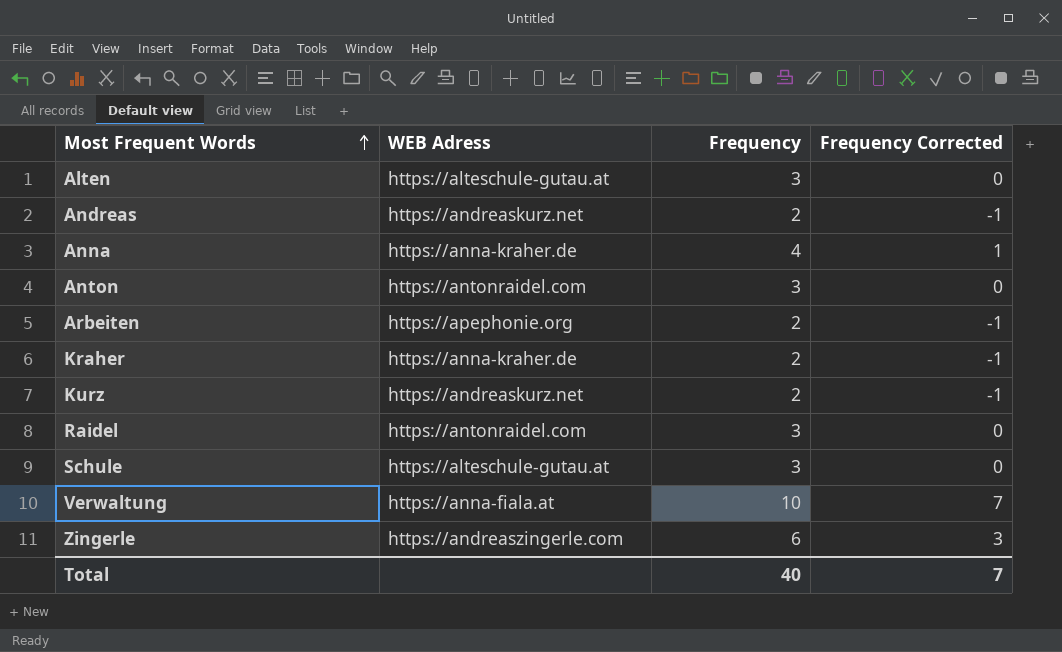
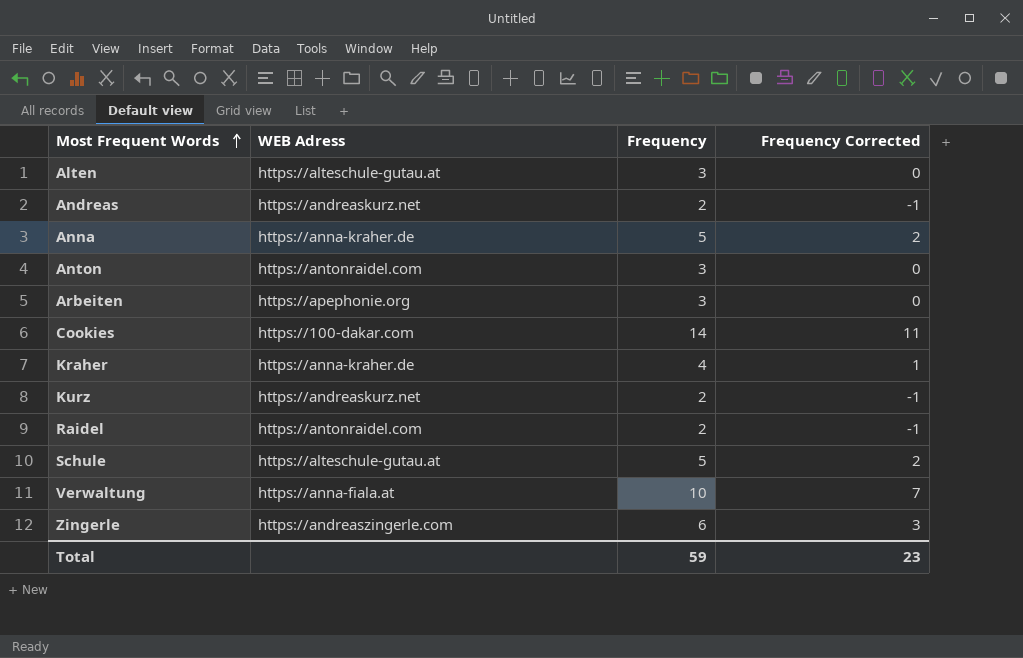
Anna | Frequency: 4 -> 5
Anna | Frequency Corrected: 1 -> 2
Arbeiten | Frequency: 2 -> 3
Arbeiten | Frequency Corrected: -1 -> 0
row Cookies: none -> https://100-dakar.com | 14 | 11
Kraher | Frequency: 2 -> 4
Kraher | Frequency Corrected: -1 -> 1
Raidel | Frequency: 3 -> 2
Raidel | Frequency Corrected: 0 -> -1
Schule | Frequency: 3 -> 5
Schule | Frequency Corrected: 0 -> 2
Total | Frequency: 40 -> 59
Total | Frequency Corrected: 7 -> 23

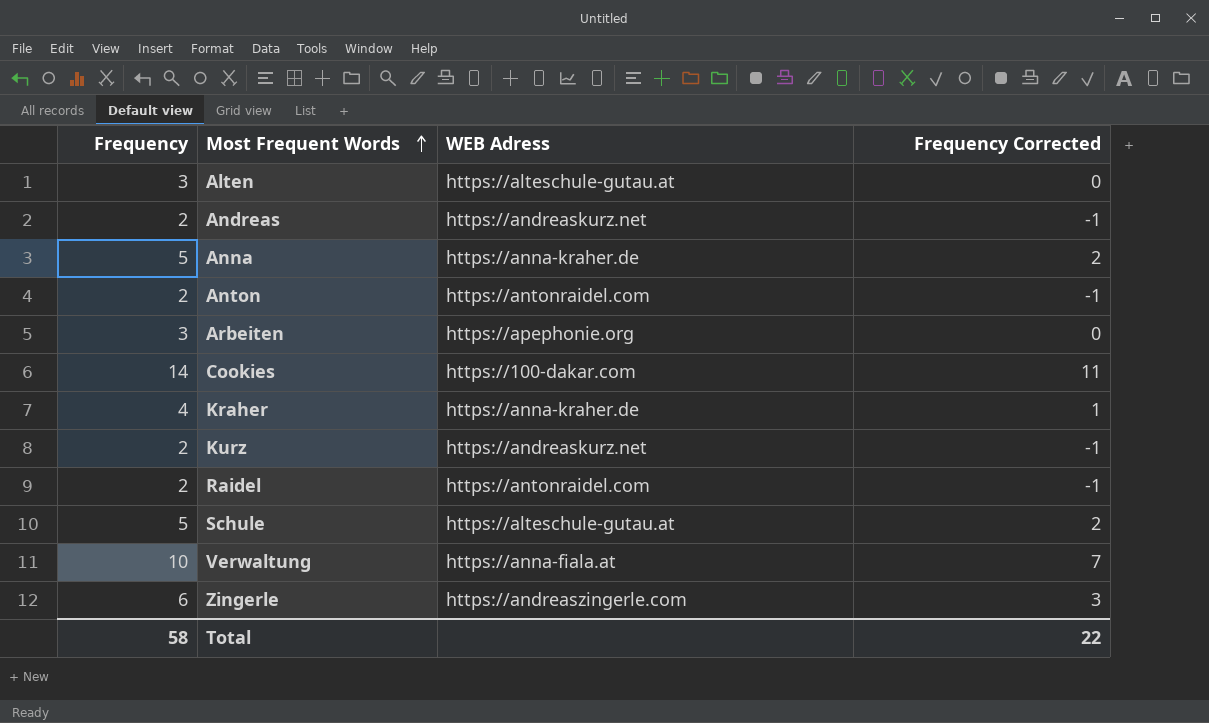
column Frequency | position: 3 -> 1
Anton | Frequency: 3 -> 2
Anton | Frequency Corrected: 0 -> -1
Total | Frequency: 59 -> 58
Total | Frequency Corrected: 23 -> 22

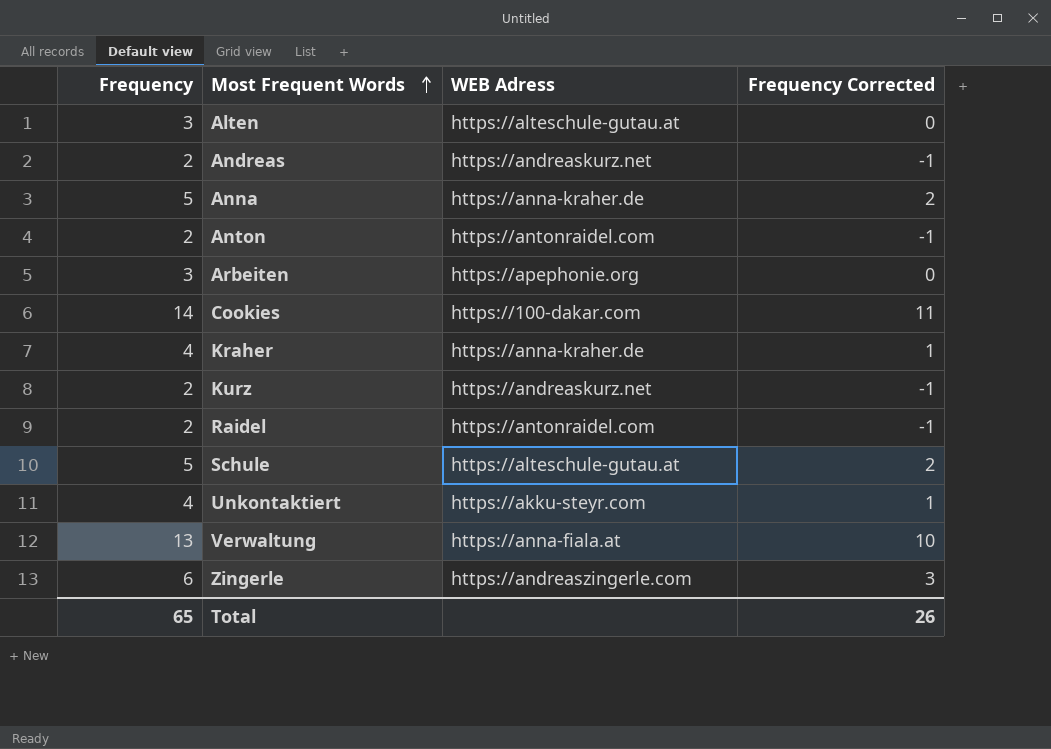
row Unkontaktiert: none -> 4 | https://akku-steyr.com | 1
Verwaltung | Frequency: 10 -> 13
Verwaltung | Frequency Corrected: 7 -> 10
Total | Frequency: 58 -> 65
Total | Frequency Corrected: 22 -> 26

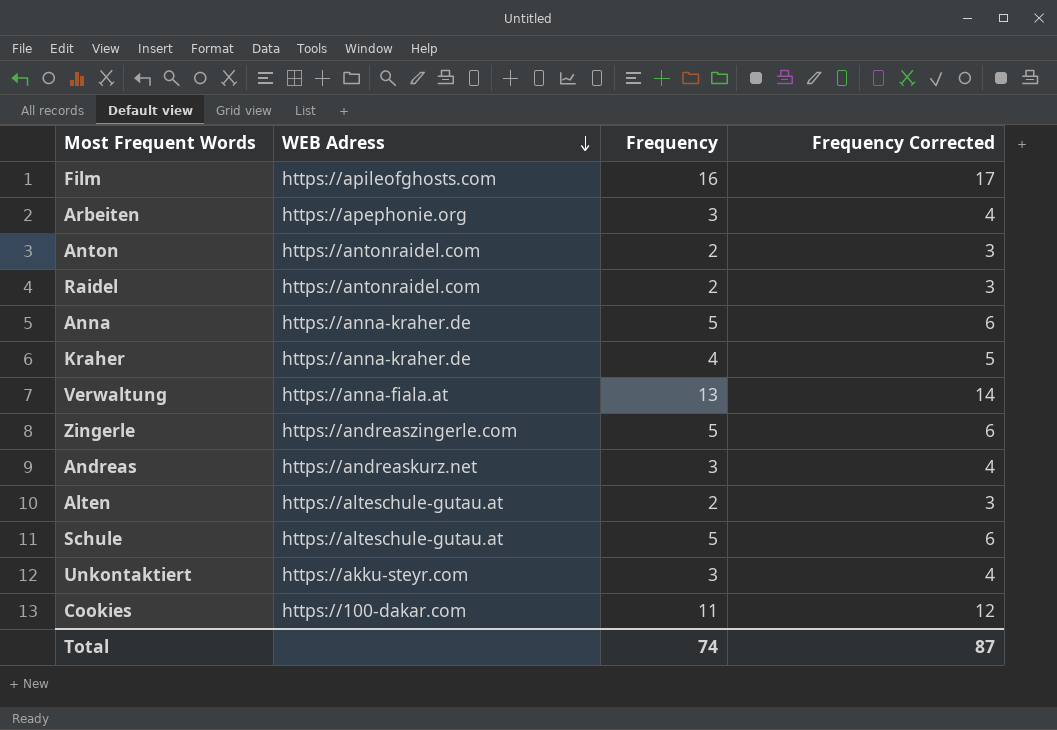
row order: Most Frequent Words ascending -> WEB Adress descending
column Frequency | position: 1 -> 3
column Frequency Corrected | formula: [Frequency] - 3 -> [Frequency] + 1
row Kurz: 2 | https://andreaskurz.net | -1 -> none
row Film: none -> https://apileofghosts.com | 16 | 17
Zingerle | Frequency: 6 -> 5
Andreas | Frequency: 2 -> 3
Alten | Frequency: 3 -> 2
Unkontaktiert | Frequency: 4 -> 3
Cookies | Frequency: 14 -> 11
Total | Frequency: 65 -> 74
Total | Frequency Corrected: 26 -> 87

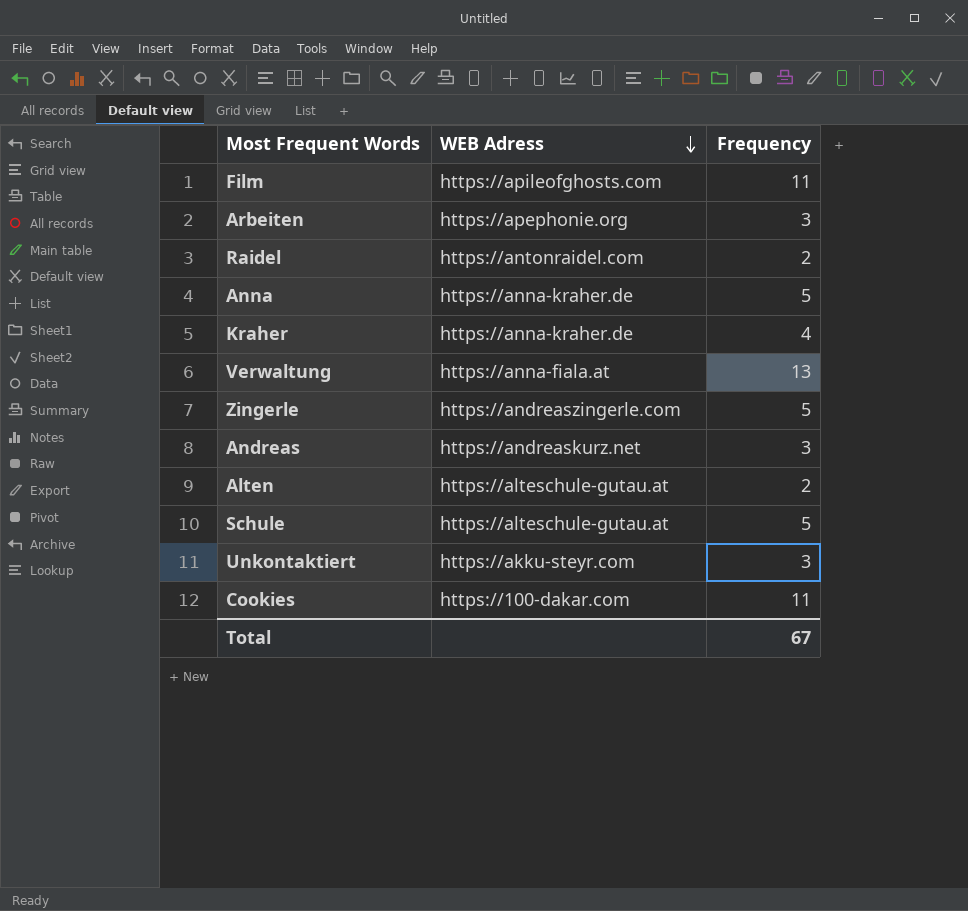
column Frequency Corrected | formula: [Frequency] + 1 -> none
row Anton: https://antonraidel.com | 2 | 3 -> none
Film | Frequency: 16 -> 11
Total | Frequency: 74 -> 67

